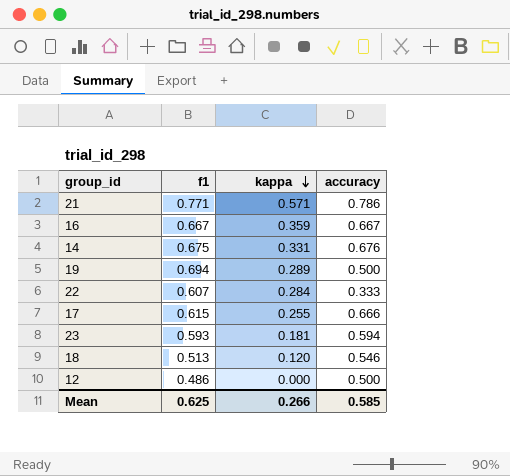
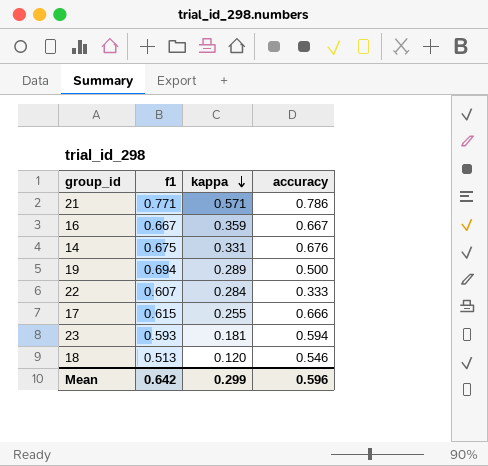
row 12: 0.486 | 0.000 | 0.500 -> none
Mean | f1: 0.625 -> 0.642
Mean | kappa: 0.266 -> 0.299
Mean | accuracy: 0.585 -> 0.596

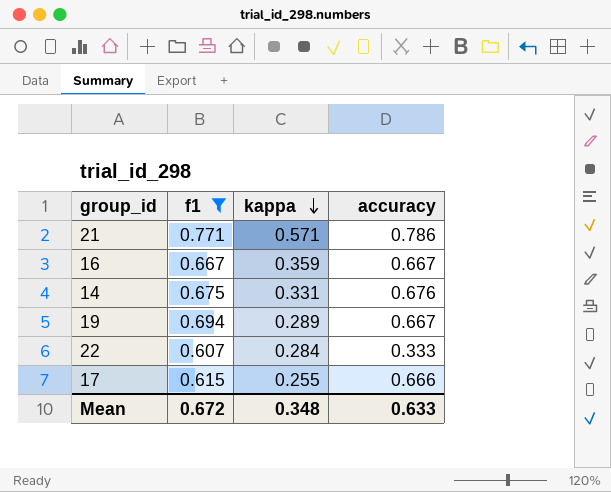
filter: none -> f1 >= 0.607
19 | accuracy: 0.500 -> 0.667
Mean | f1: 0.642 -> 0.672
Mean | kappa: 0.299 -> 0.348
Mean | accuracy: 0.596 -> 0.633

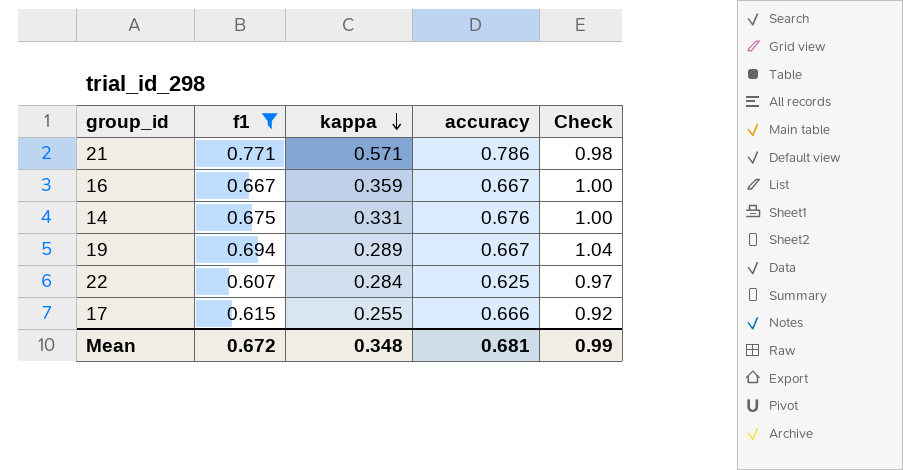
column Check | formula: none -> [f1] / [accuracy]
22 | accuracy: 0.333 -> 0.625
Mean | accuracy: 0.633 -> 0.681

